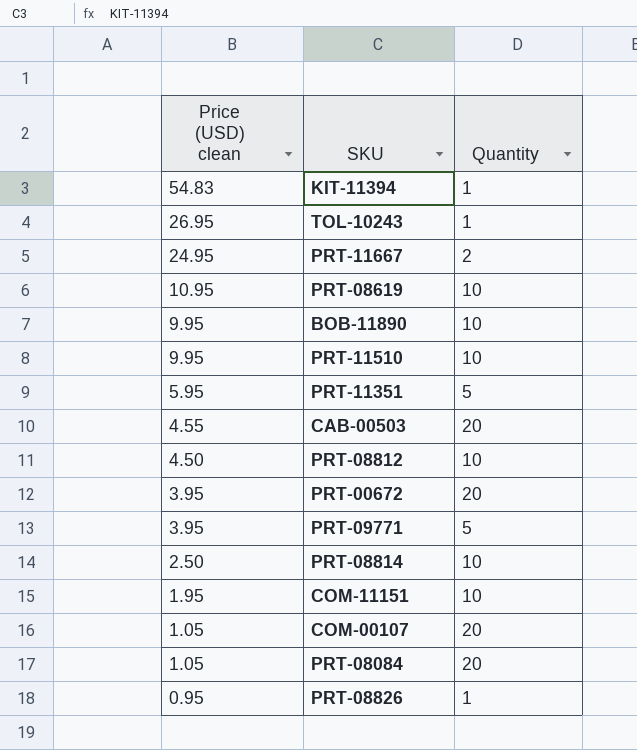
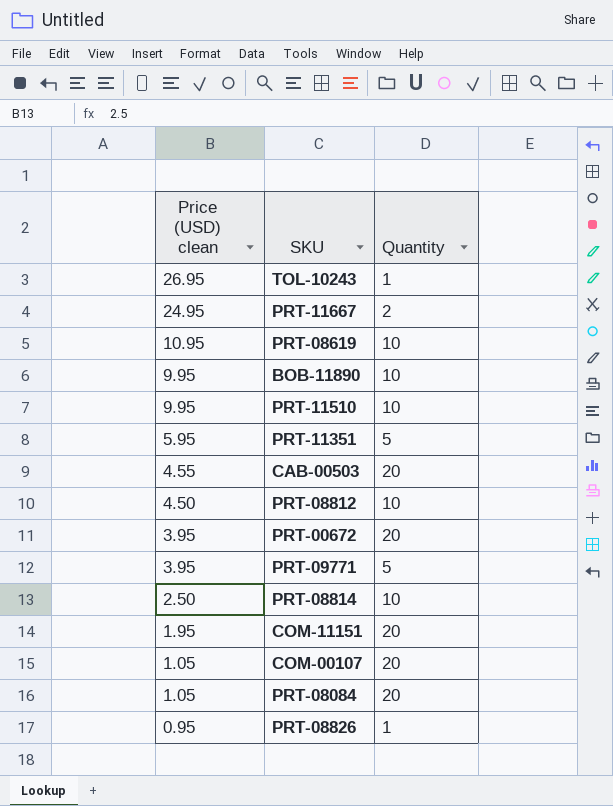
row KIT-11394: 54.83 | 1 -> none
COM-11151 | Quantity: 10 -> 20

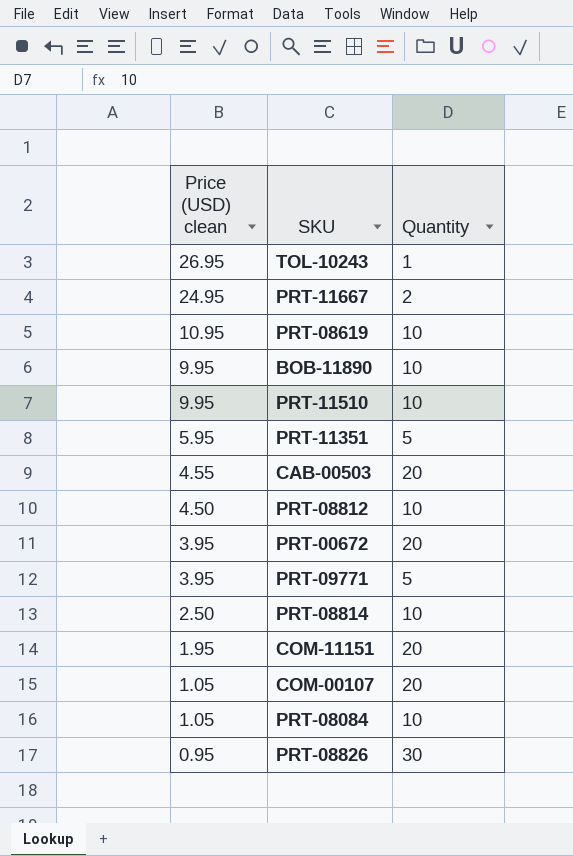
PRT-08084 | Quantity: 20 -> 10
PRT-08826 | Quantity: 1 -> 30

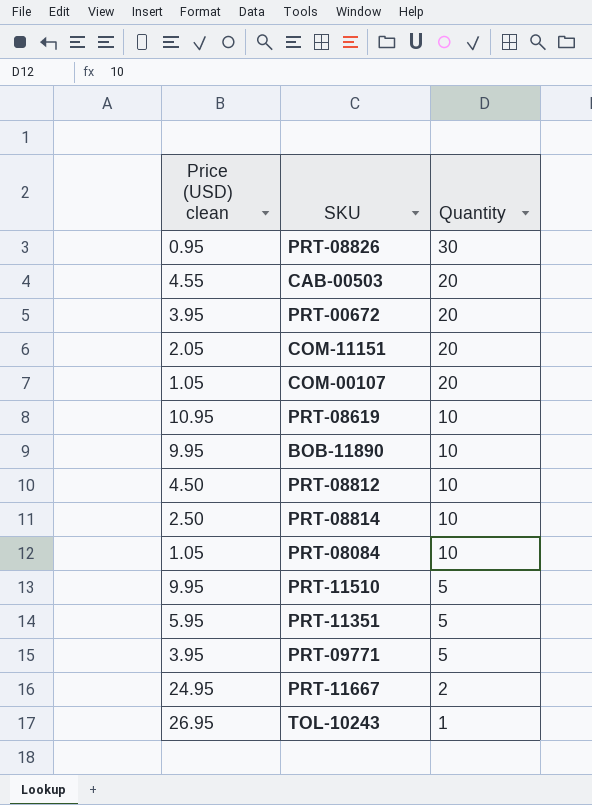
row order: Price (USD) clean descending -> Quantity descending
COM-11151 | Price (USD) clean: 1.95 -> 2.05
PRT-11510 | Quantity: 10 -> 5

